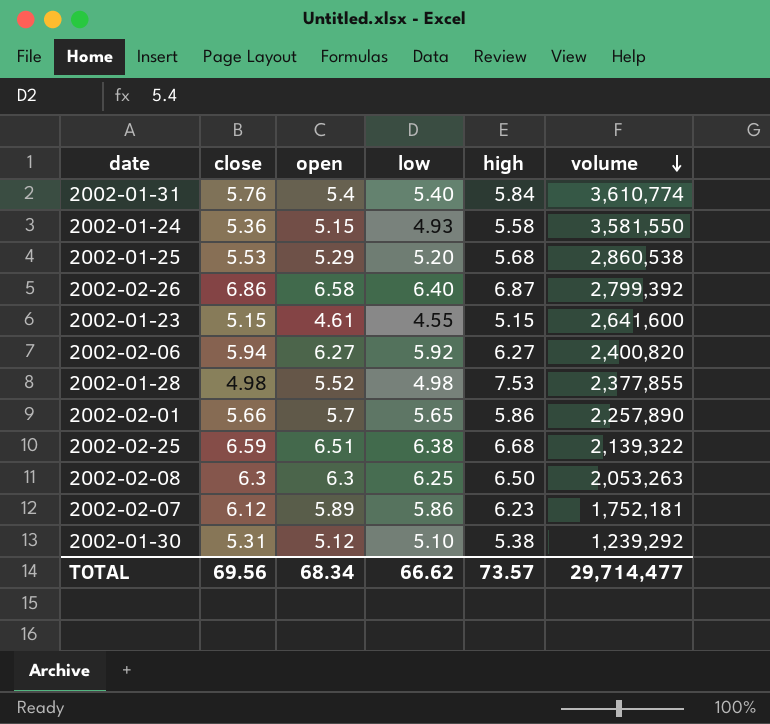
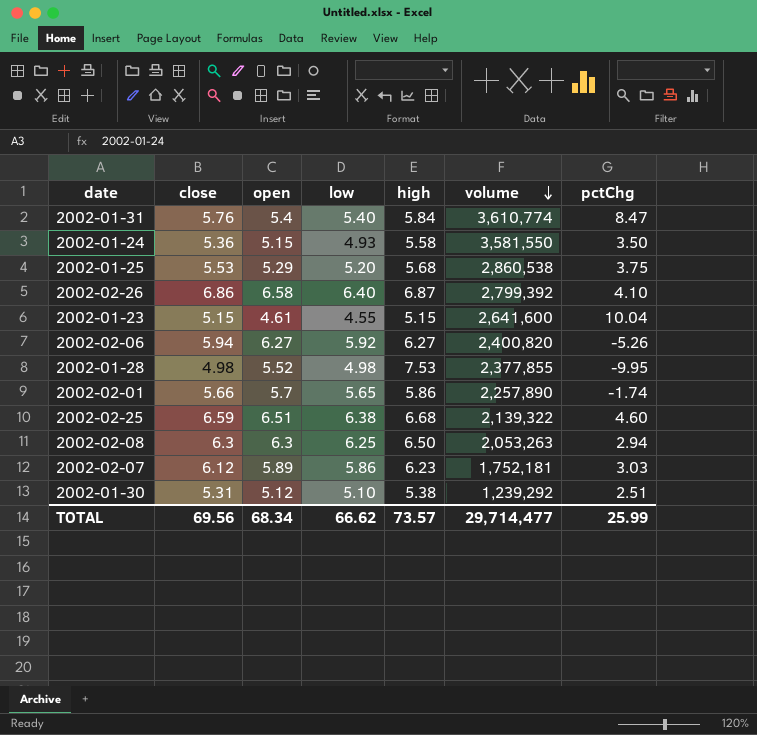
column pctChg | position: none -> 7

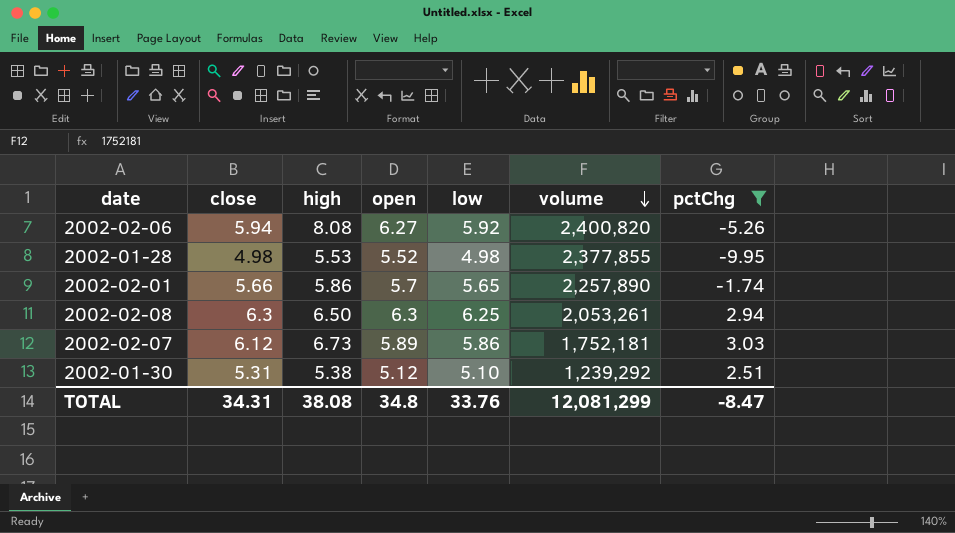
filter: none -> pctChg <= 3.03
column high | position: 5 -> 3
2002-02-06 | high: 6.27 -> 8.08
2002-01-28 | high: 7.53 -> 5.53
2002-02-08 | volume: 2,053,263 -> 2,053,261
2002-02-07 | high: 6.23 -> 6.73
TOTAL | close: 69.56 -> 34.31
TOTAL | high: 73.57 -> 38.08
TOTAL | open: 68.34 -> 34.8
TOTAL | low: 66.62 -> 33.76
TOTAL | volume: 29,714,477 -> 12,081,299
TOTAL | pctChg: 25.99 -> -8.47

